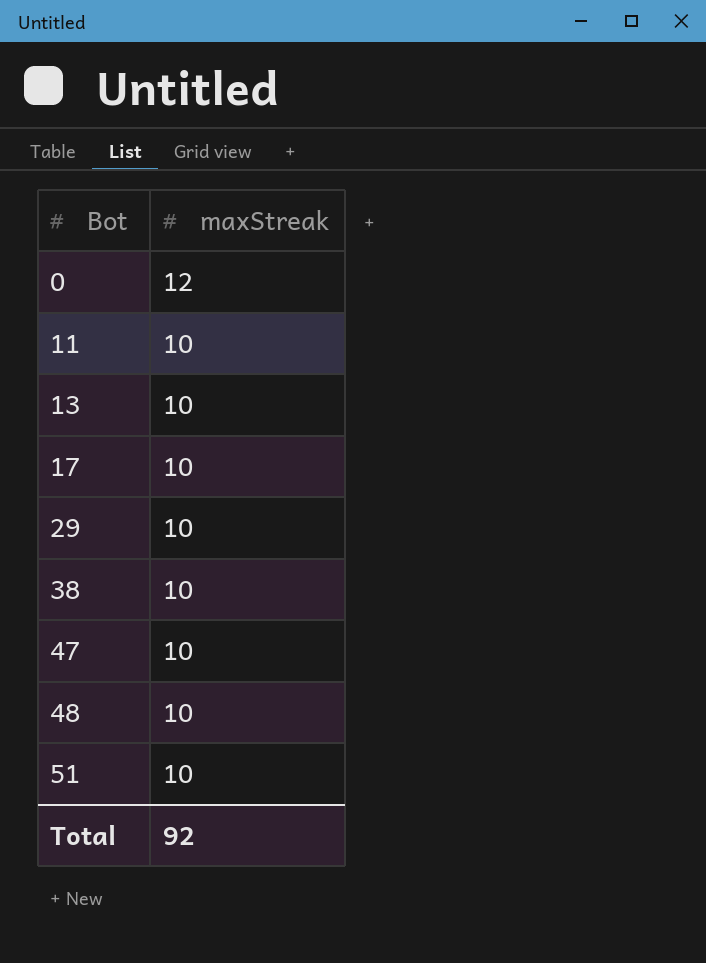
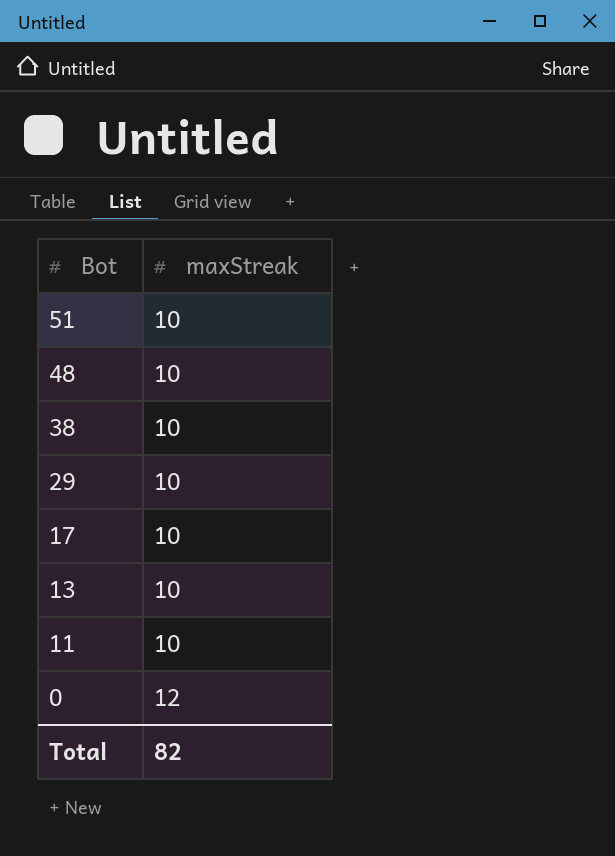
row order: Bot ascending -> Bot descending
row 47: 10 -> none
Total | maxStreak: 92 -> 82

